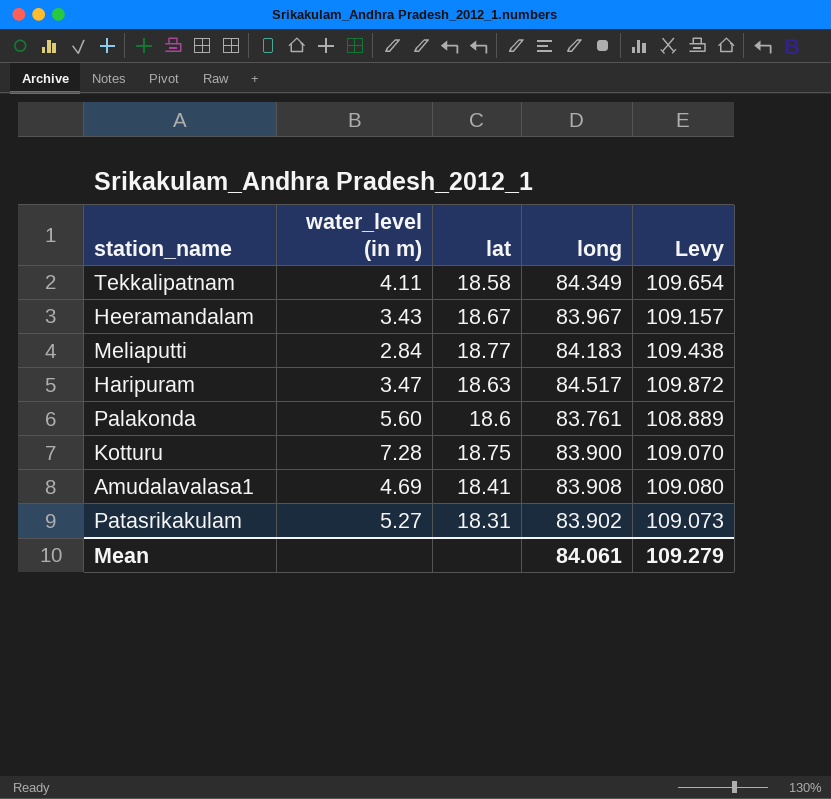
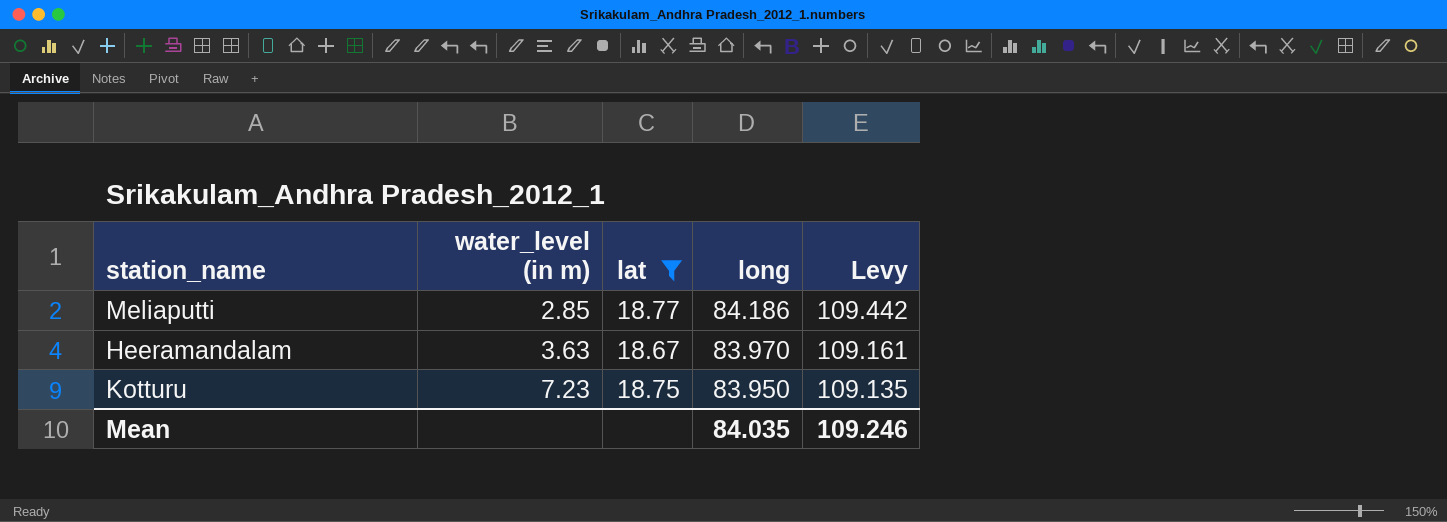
filter: none -> lat >= 18.67
row order: none -> water_level (in m) ascending
Meliaputti | water_level (in m): 2.84 -> 2.85
Meliaputti | long: 84.183 -> 84.186
Meliaputti | Levy: 109.438 -> 109.442
Heeramandalam | water_level (in m): 3.43 -> 3.63
Heeramandalam | long: 83.967 -> 83.970
Heeramandalam | Levy: 109.157 -> 109.161
Kotturu | water_level (in m): 7.28 -> 7.23
Kotturu | long: 83.900 -> 83.950
Kotturu | Levy: 109.070 -> 109.135
Mean | long: 84.061 -> 84.035
Mean | Levy: 109.279 -> 109.246

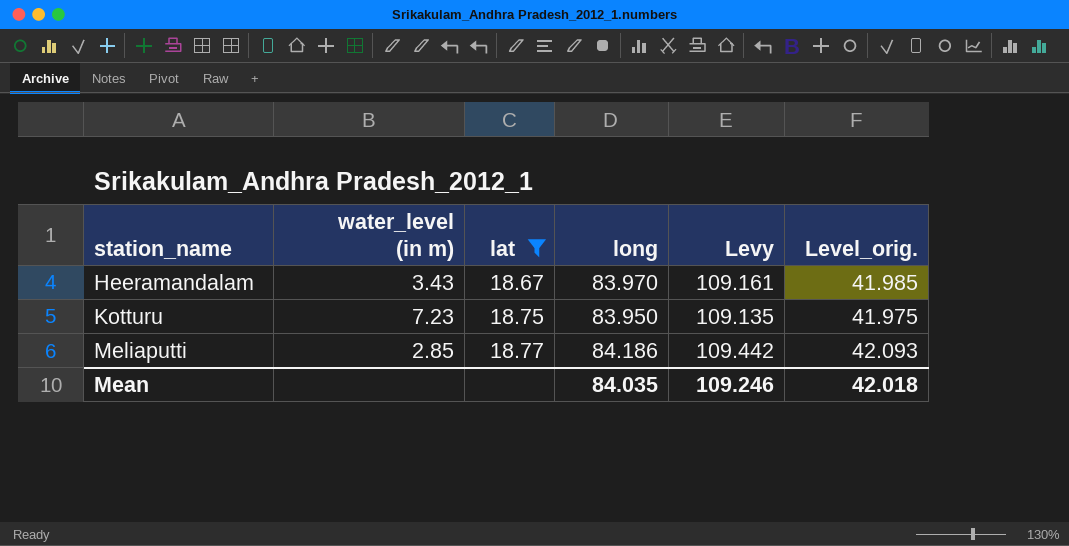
row order: water_level (in m) ascending -> station_name ascending
column Level_orig. | formula: none -> [long] * 0.5
Heeramandalam | water_level (in m): 3.63 -> 3.43

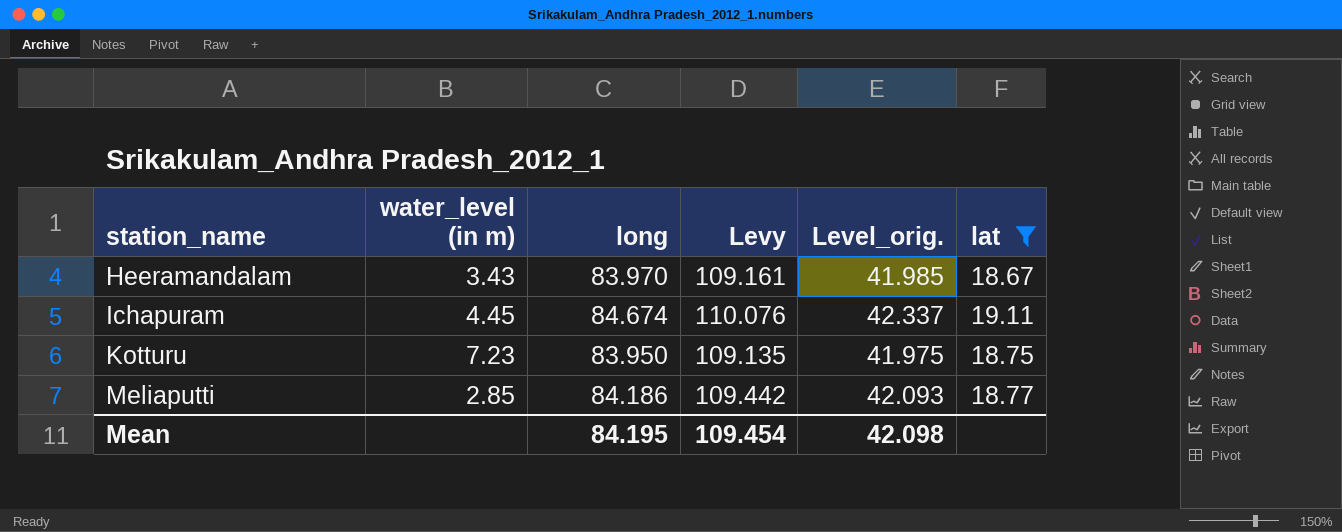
column lat | position: 3 -> 6
row Ichapuram: none -> 4.45 | 84.674 | 110.076 | 42.337 | 19.11
Mean | long: 84.035 -> 84.195
Mean | Levy: 109.246 -> 109.454
Mean | Level_orig.: 42.018 -> 42.098

